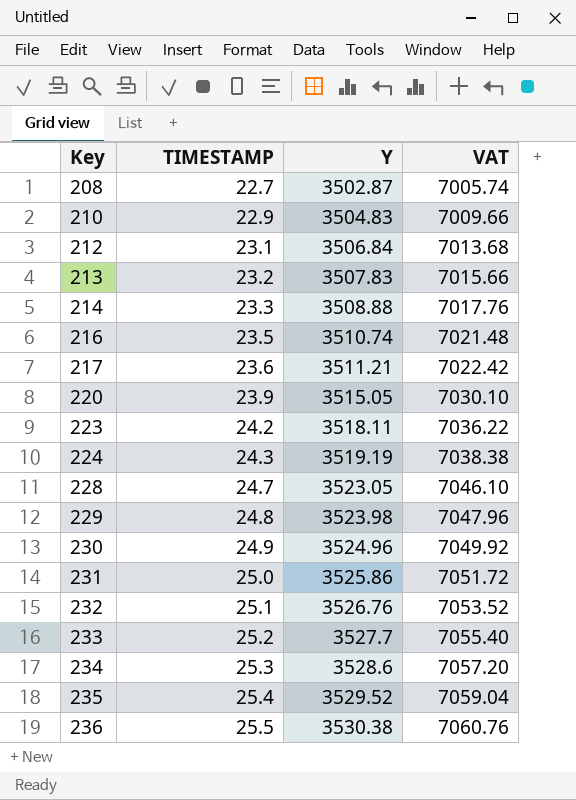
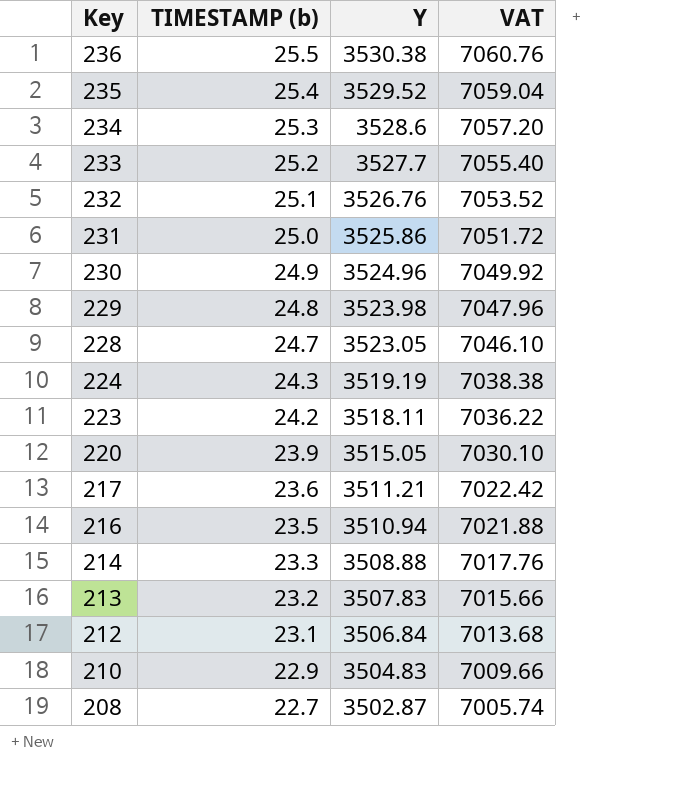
row order: Key ascending -> Key descending
column name: TIMESTAMP -> TIMESTAMP (b)
216 | Y: 3510.74 -> 3510.94
216 | VAT: 7021.48 -> 7021.88

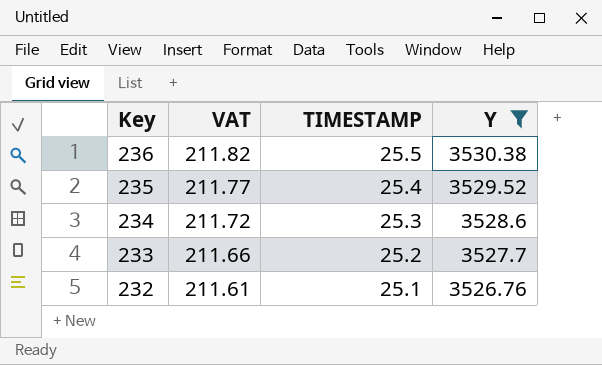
filter: none -> Y >= 3526.76
column VAT | formula: [Y] * 2 -> [Y] * 0.06
column VAT | position: 4 -> 2
column name: TIMESTAMP (b) -> TIMESTAMP

